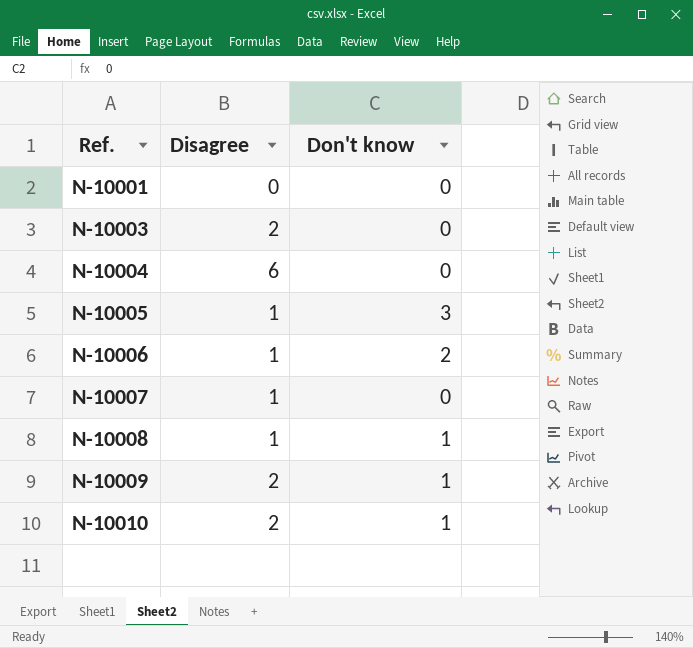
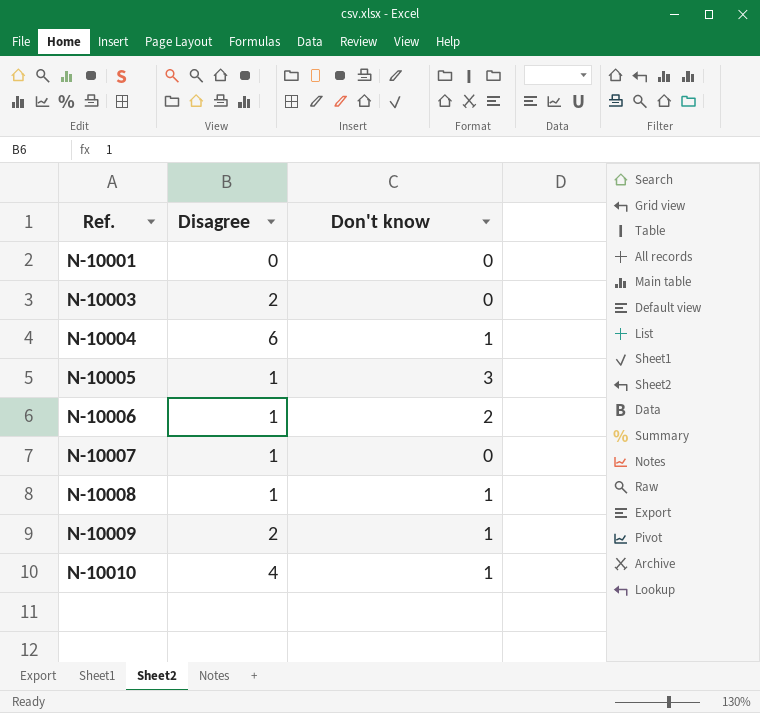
N-10004 | Don't know: 0 -> 1
N-10010 | Disagree: 2 -> 4

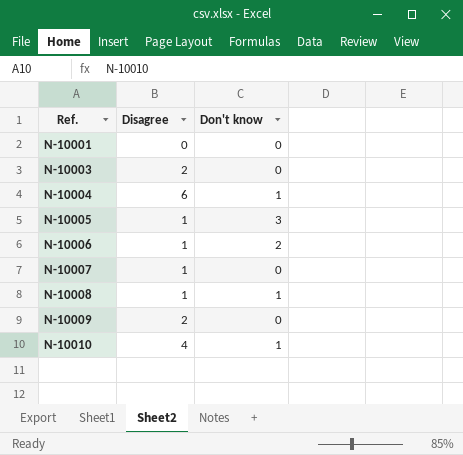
N-10009 | Don't know: 1 -> 0

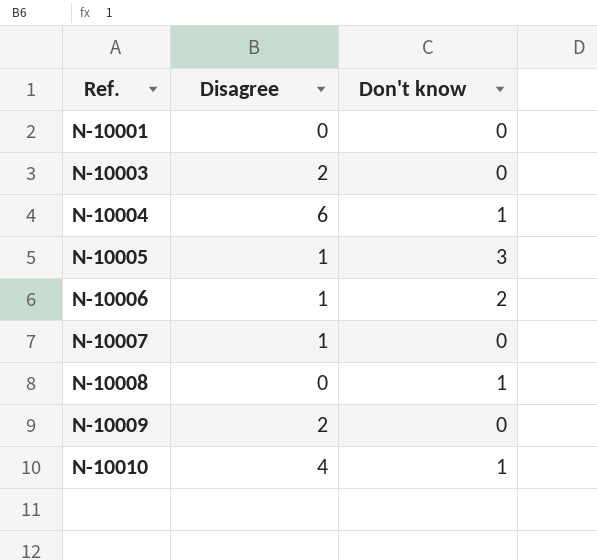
N-10008 | Disagree: 1 -> 0

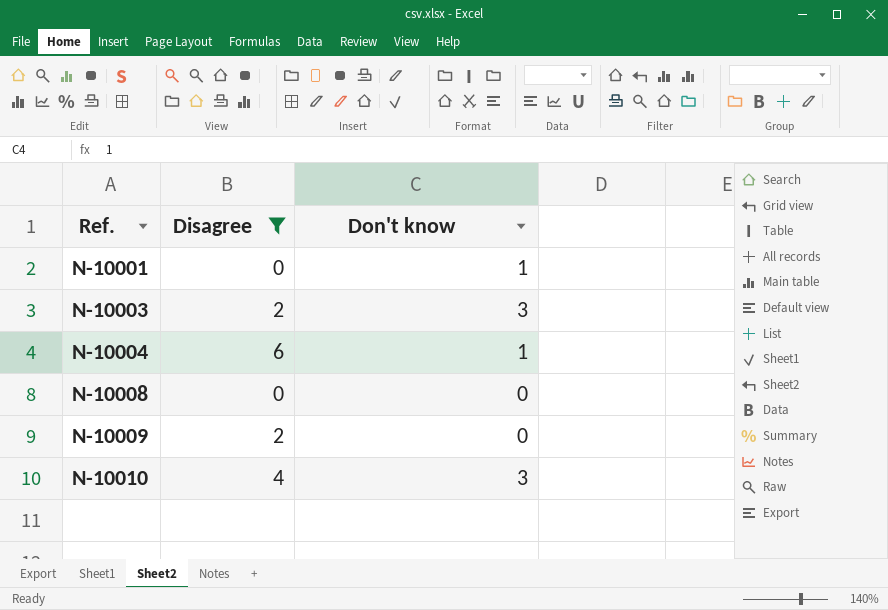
filter: none -> Disagree != 1
N-10001 | Don't know: 0 -> 1
N-10003 | Don't know: 0 -> 3
N-10008 | Don't know: 1 -> 0
N-10010 | Don't know: 1 -> 3

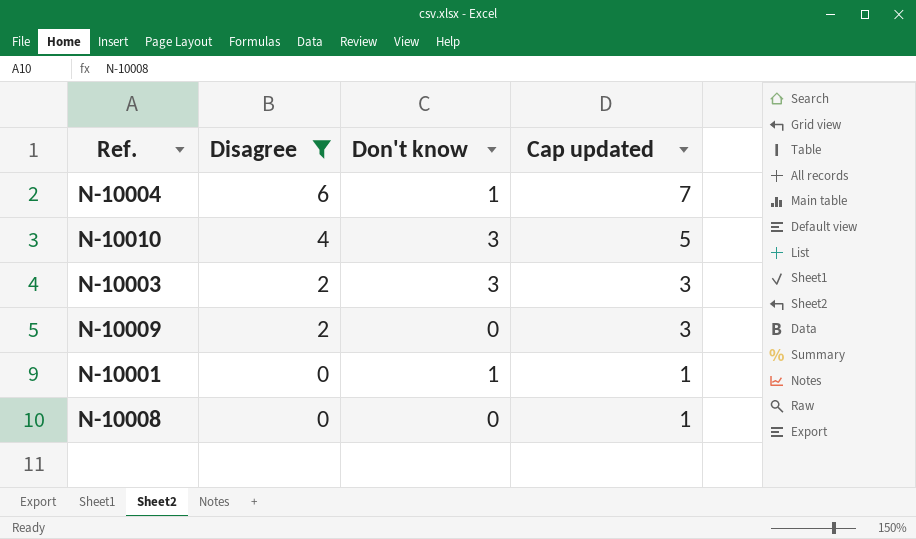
row order: Ref. ascending -> Disagree descending
column Cap updated | formula: none -> [Disagree] + 1

